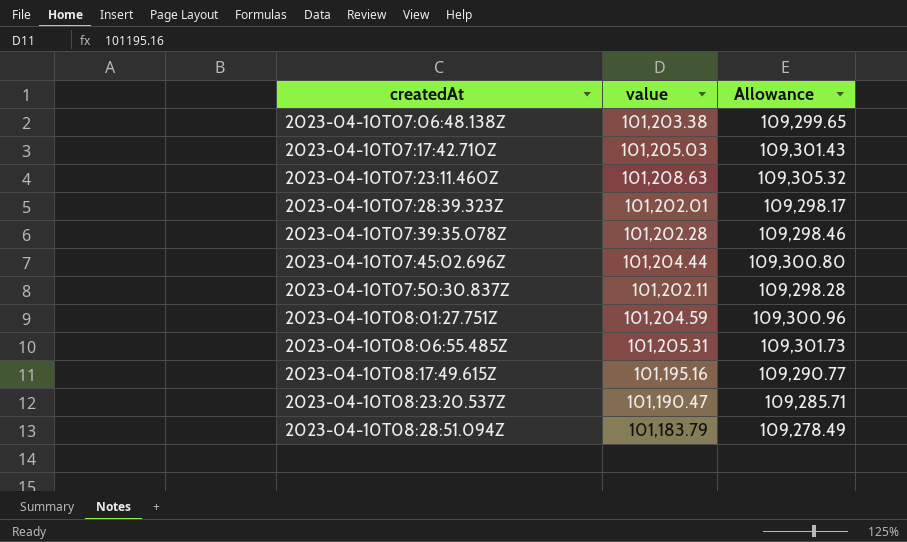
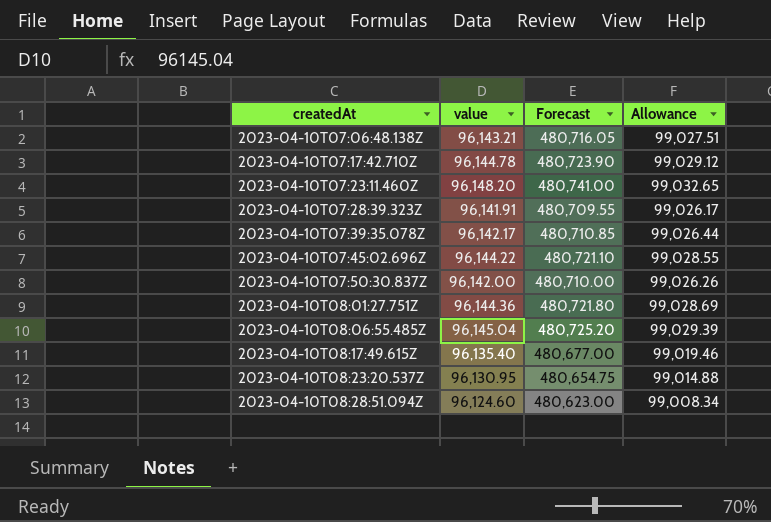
column Forecast | formula: none -> [value] * 5
column Allowance | formula: [value] * 1.08 -> [value] * 1.03
2023-04-10T07:06:48.138Z | value: 101,203.38 -> 96,143.21
2023-04-10T07:17:42.710Z | value: 101,205.03 -> 96,144.78
2023-04-10T07:23:11.460Z | value: 101,208.63 -> 96,148.20
2023-04-10T07:28:39.323Z | value: 101,202.01 -> 96,141.91
2023-04-10T07:39:35.078Z | value: 101,202.28 -> 96,142.17
2023-04-10T07:45:02.696Z | value: 101,204.44 -> 96,144.22
2023-04-10T07:50:30.837Z | value: 101,202.11 -> 96,142.00
2023-04-10T08:01:27.751Z | value: 101,204.59 -> 96,144.36
2023-04-10T08:06:55.485Z | value: 101,205.31 -> 96,145.04
2023-04-10T08:17:49.615Z | value: 101,195.16 -> 96,135.40
2023-04-10T08:23:20.537Z | value: 101,190.47 -> 96,130.95
2023-04-10T08:28:51.094Z | value: 101,183.79 -> 96,124.60

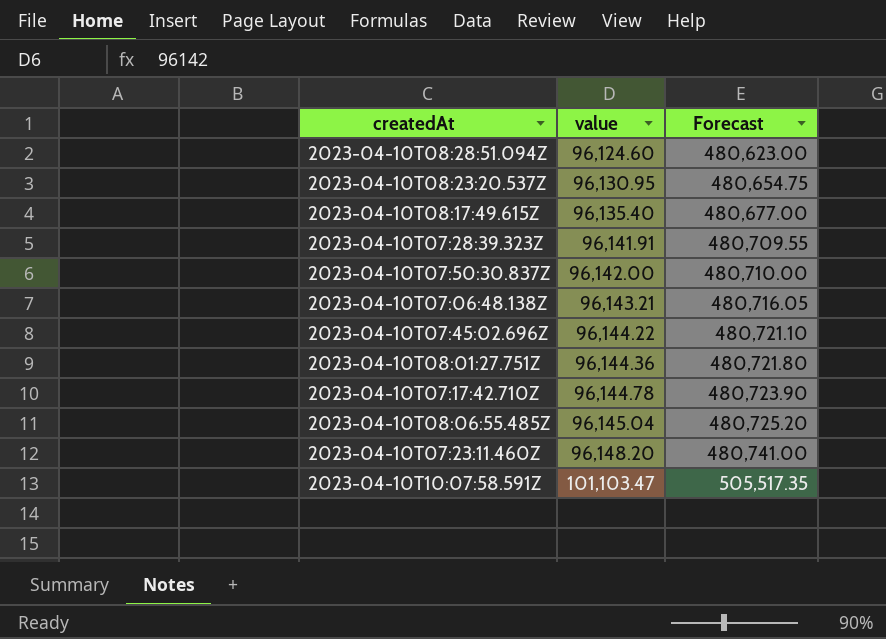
row order: createdAt ascending -> value ascending
column Allowance | formula: [value] * 1.03 -> none
row 2023-04-10T07:39:35.078Z: 96,142.17 | 480,710.85 | 99,026.44 -> none
row 2023-04-10T10:07:58.591Z: none -> 101,103.47 | 505,517.35

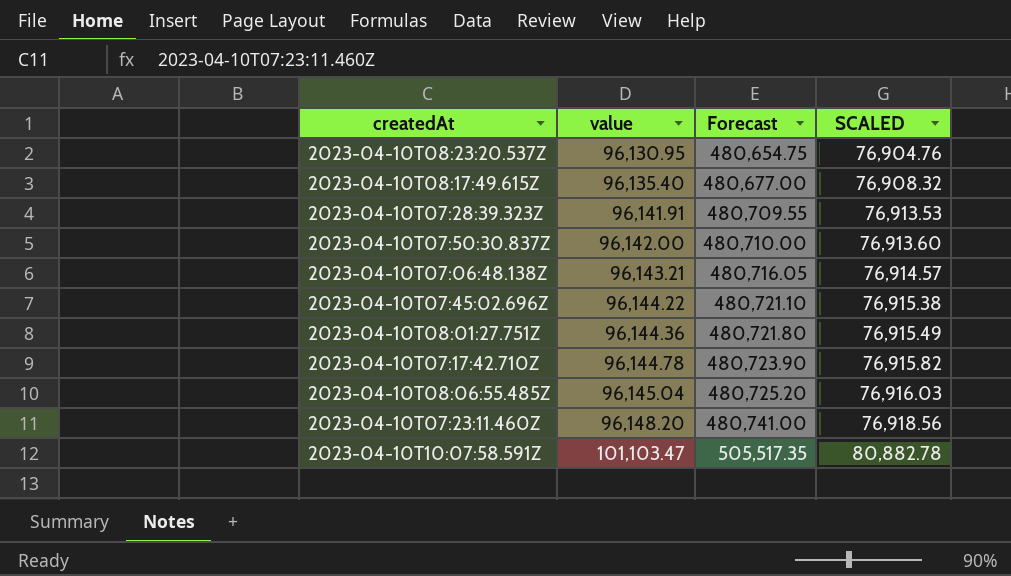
column SCALED | formula: none -> [value] * 0.8
row 2023-04-10T08:28:51.094Z: 96,124.60 | 480,623.00 -> none

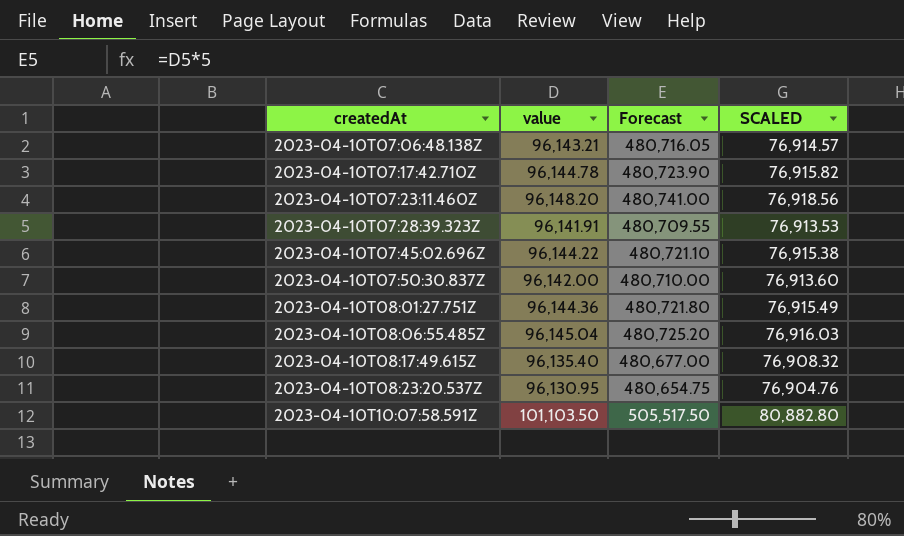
row order: value ascending -> createdAt ascending
2023-04-10T10:07:58.591Z | value: 101,103.47 -> 101,103.50
2023-04-10T10:07:58.591Z | Forecast: 505,517.35 -> 505,517.50
2023-04-10T10:07:58.591Z | SCALED: 80,882.78 -> 80,882.80

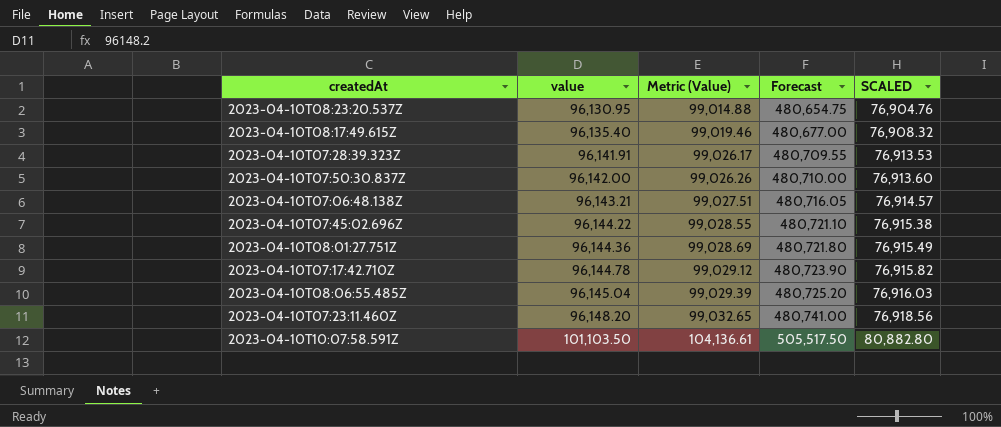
row order: createdAt ascending -> value ascending
column Metric (Value) | formula: none -> [value] * 1.03

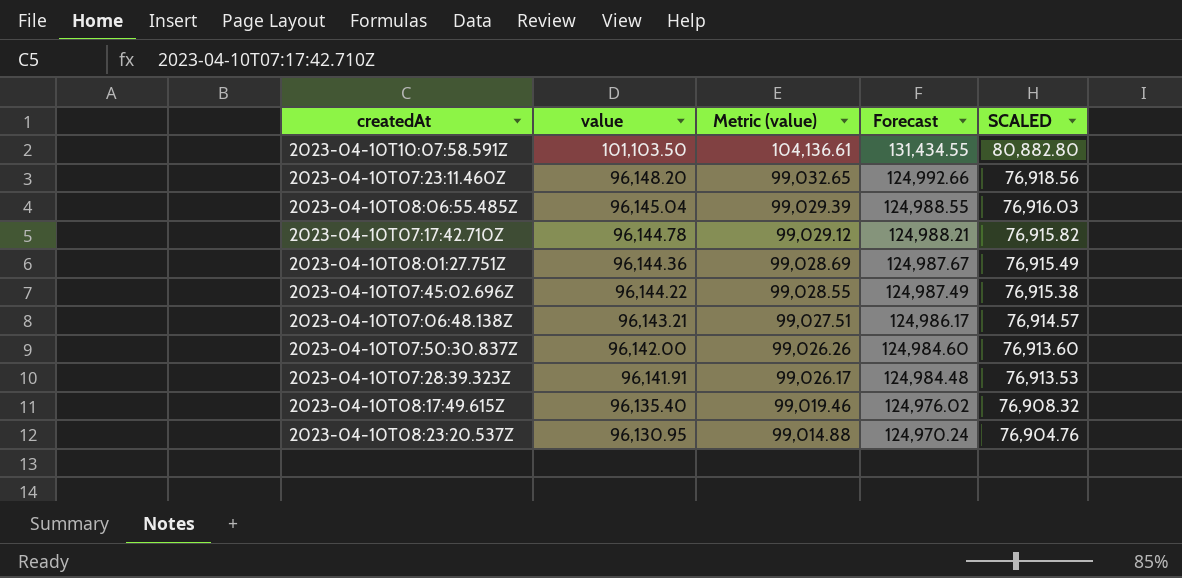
row order: value ascending -> value descending
column name: Metric (Value) -> Metric (value)
column Forecast | formula: [value] * 5 -> [value] * 1.3

